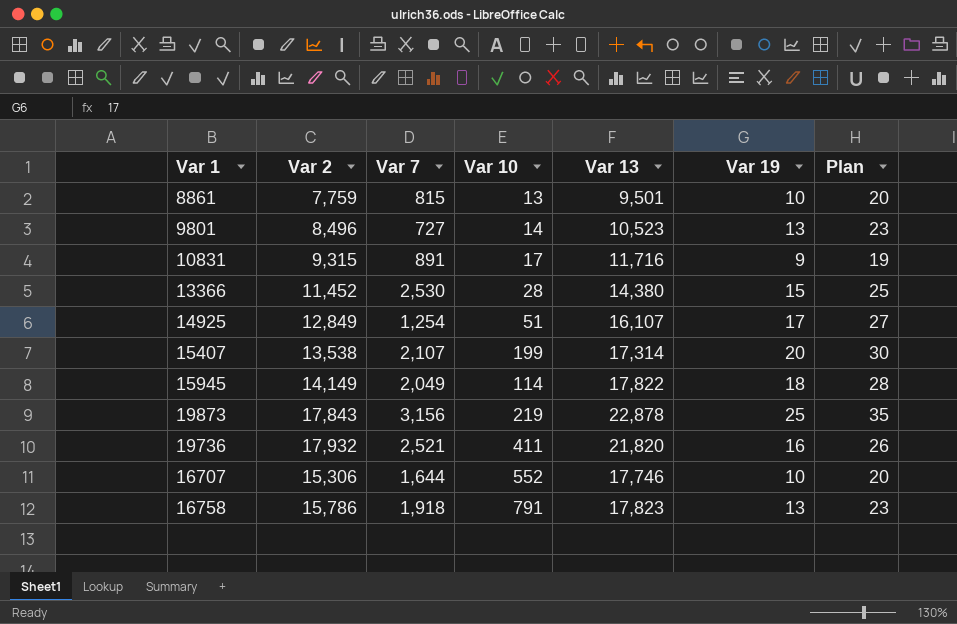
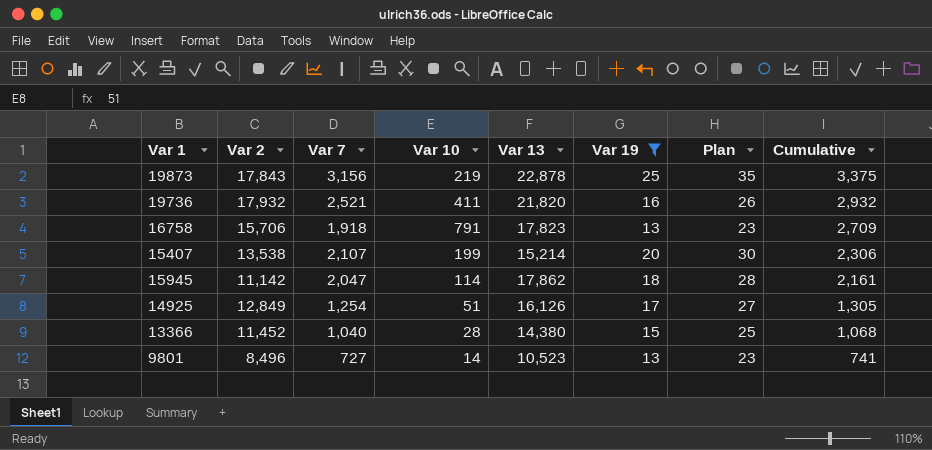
filter: none -> Var 19 >= 13
row order: none -> Cumulative descending
column Cumulative | formula: none -> [Var 7] + [Var 10]
16758 | Var 2: 15,786 -> 15,706
15407 | Var 13: 17,314 -> 15,214
15945 | Var 2: 14,149 -> 11,142
15945 | Var 7: 2,049 -> 2,047
15945 | Var 13: 17,822 -> 17,862
14925 | Var 13: 16,107 -> 16,126
13366 | Var 7: 2,530 -> 1,040

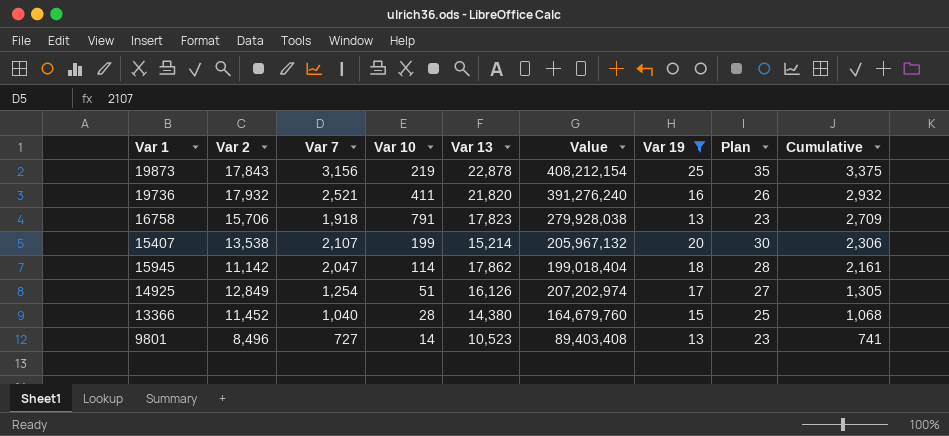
column Value | formula: none -> [Var 2] * [Var 13]

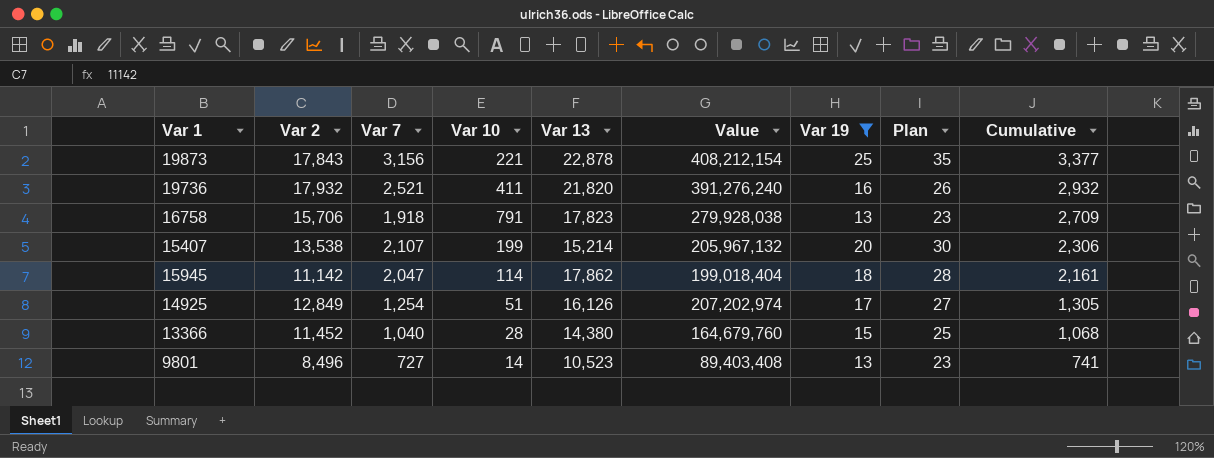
19873 | Var 10: 219 -> 221
19873 | Cumulative: 3,375 -> 3,377

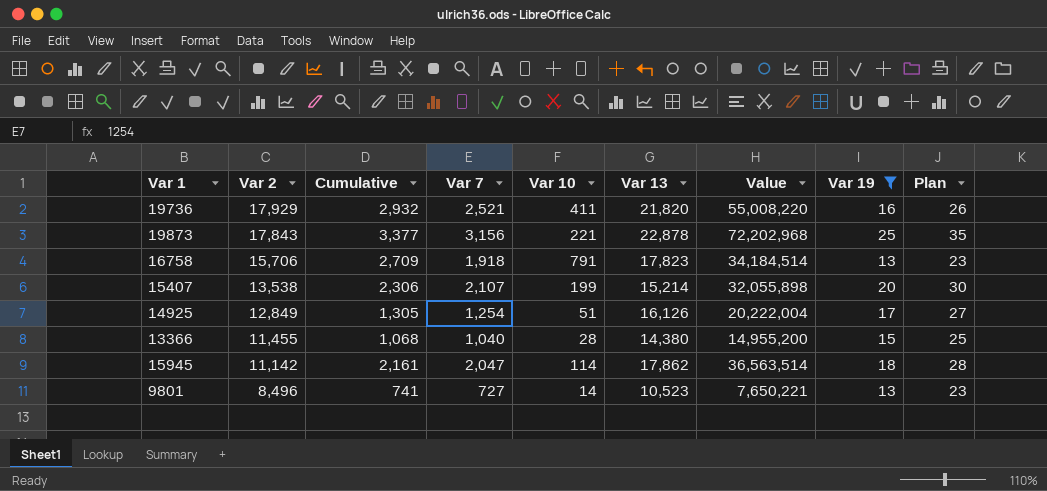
row order: Cumulative descending -> Var 2 descending
column Cumulative | position: 9 -> 3
column Value | formula: [Var 2] * [Var 13] -> [Var 7] * [Var 13]
19736 | Var 2: 17,932 -> 17,929
13366 | Var 2: 11,452 -> 11,455

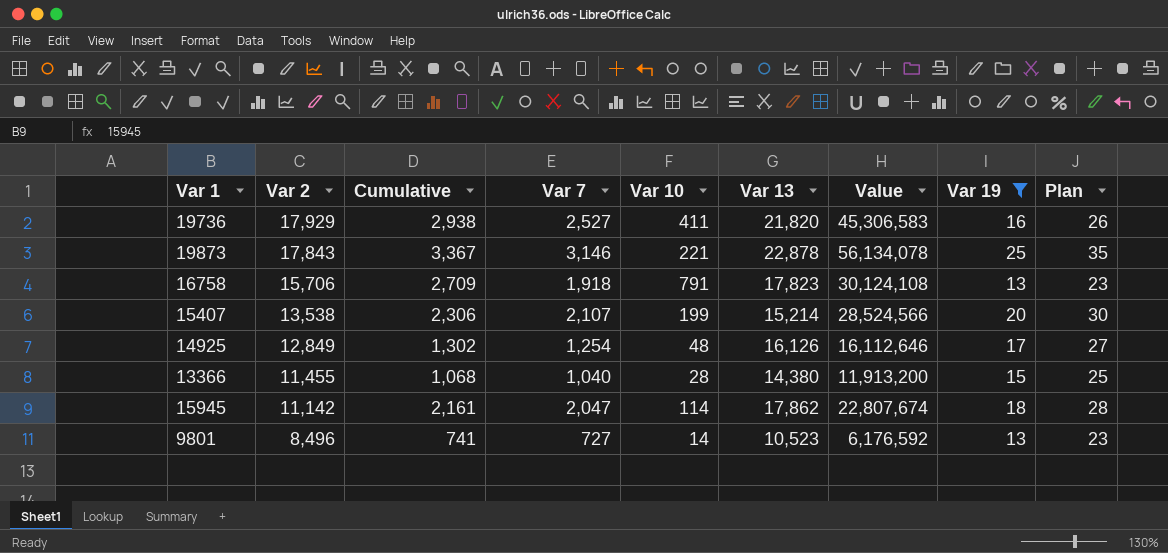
column Value | formula: [Var 7] * [Var 13] -> [Var 2] * [Var 7]
19736 | Cumulative: 2,932 -> 2,938
19736 | Var 7: 2,521 -> 2,527
19873 | Cumulative: 3,377 -> 3,367
19873 | Var 7: 3,156 -> 3,146
14925 | Cumulative: 1,305 -> 1,302
14925 | Var 10: 51 -> 48

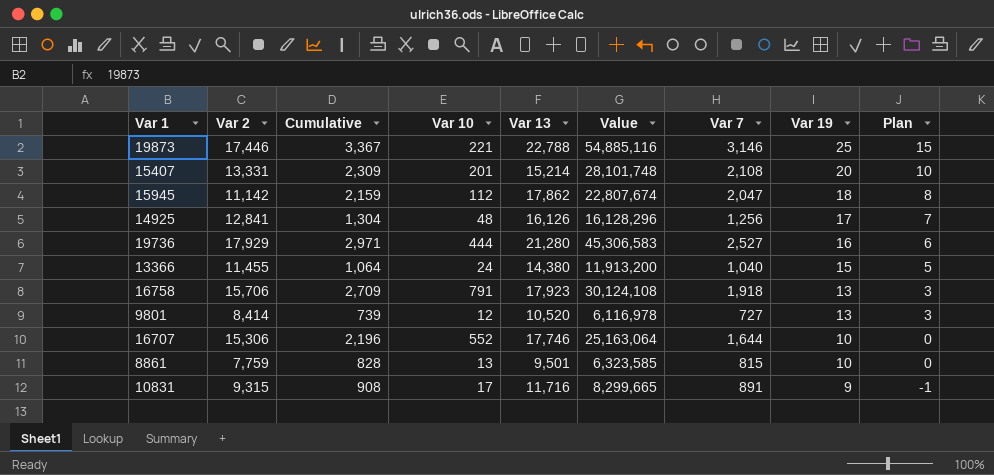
filter: Var 19 >= 13 -> none
row order: Var 2 descending -> Var 19 descending
column Var 7 | position: 4 -> 7
column Plan | formula: [Var 19] + 10 -> [Var 19] - 10
19873 | Var 2: 17,843 -> 17,446
19873 | Var 13: 22,878 -> 22,788
19873 | Value: 56,134,078 -> 54,885,116
15407 | Var 2: 13,538 -> 13,331
15407 | Cumulative: 2,306 -> 2,309
15407 | Var 10: 199 -> 201
15407 | Value: 28,524,566 -> 28,101,748
15407 | Var 7: 2,107 -> 2,108
15945 | Cumulative: 2,161 -> 2,159
15945 | Var 10: 114 -> 112
14925 | Var 2: 12,849 -> 12,841
14925 | Cumulative: 1,302 -> 1,304
14925 | Value: 16,112,646 -> 16,128,296
14925 | Var 7: 1,254 -> 1,256
19736 | Cumulative: 2,938 -> 2,971
19736 | Var 10: 411 -> 444
19736 | Var 13: 21,820 -> 21,280
13366 | Cumulative: 1,068 -> 1,064
13366 | Var 10: 28 -> 24
16758 | Var 13: 17,823 -> 17,923
9801 | Var 2: 8,496 -> 8,414
9801 | Cumulative: 741 -> 739
9801 | Var 10: 14 -> 12
9801 | Var 13: 10,523 -> 10,520
9801 | Value: 6,176,592 -> 6,116,978

